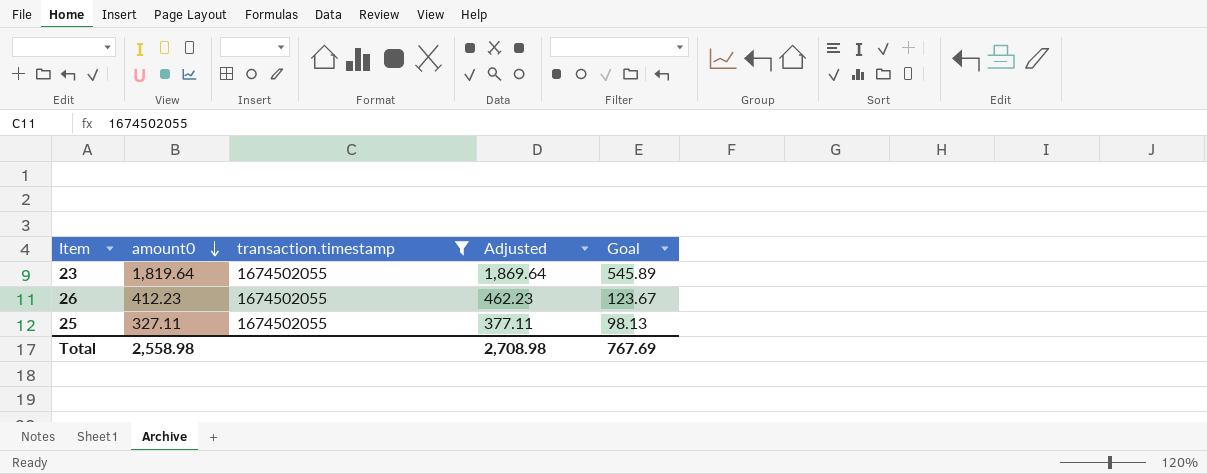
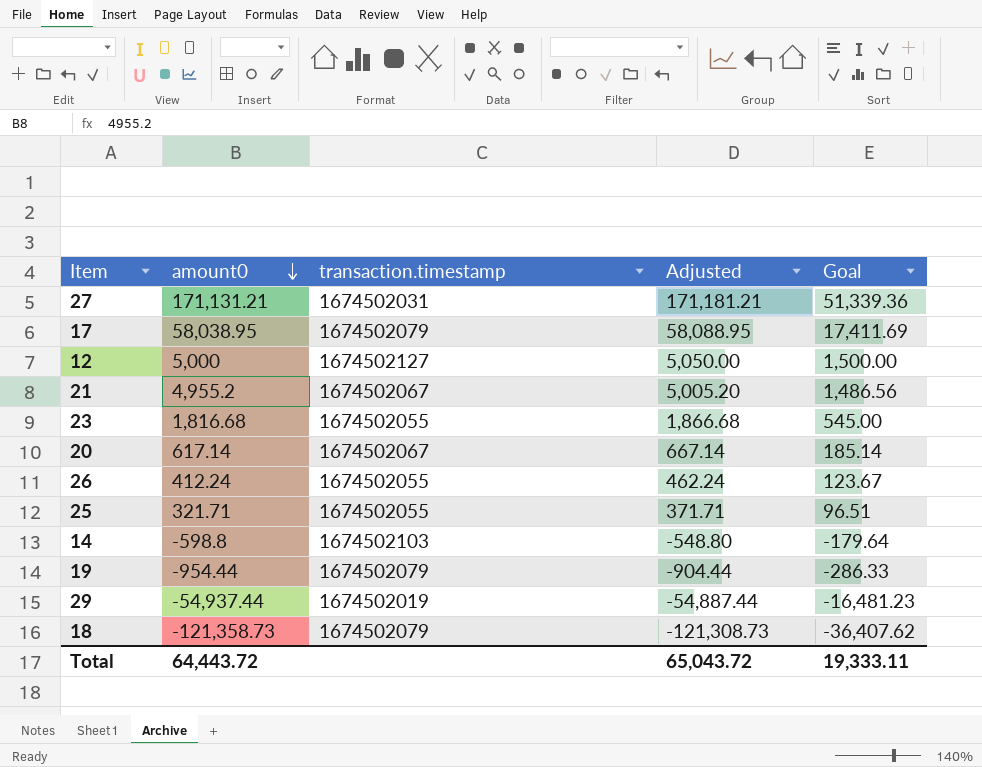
filter: transaction.timestamp = 1674502055 -> none
23 | amount0: 1,819.64 -> 1,816.68
23 | Adjusted: 1,869.64 -> 1,866.68
23 | Goal: 545.89 -> 545.00
26 | amount0: 412.23 -> 412.24
26 | Adjusted: 462.23 -> 462.24
25 | amount0: 327.11 -> 321.71
25 | Adjusted: 377.11 -> 371.71
25 | Goal: 98.13 -> 96.51
Total | amount0: 2,558.98 -> 64,443.72
Total | Adjusted: 2,708.98 -> 65,043.72
Total | Goal: 767.69 -> 19,333.11

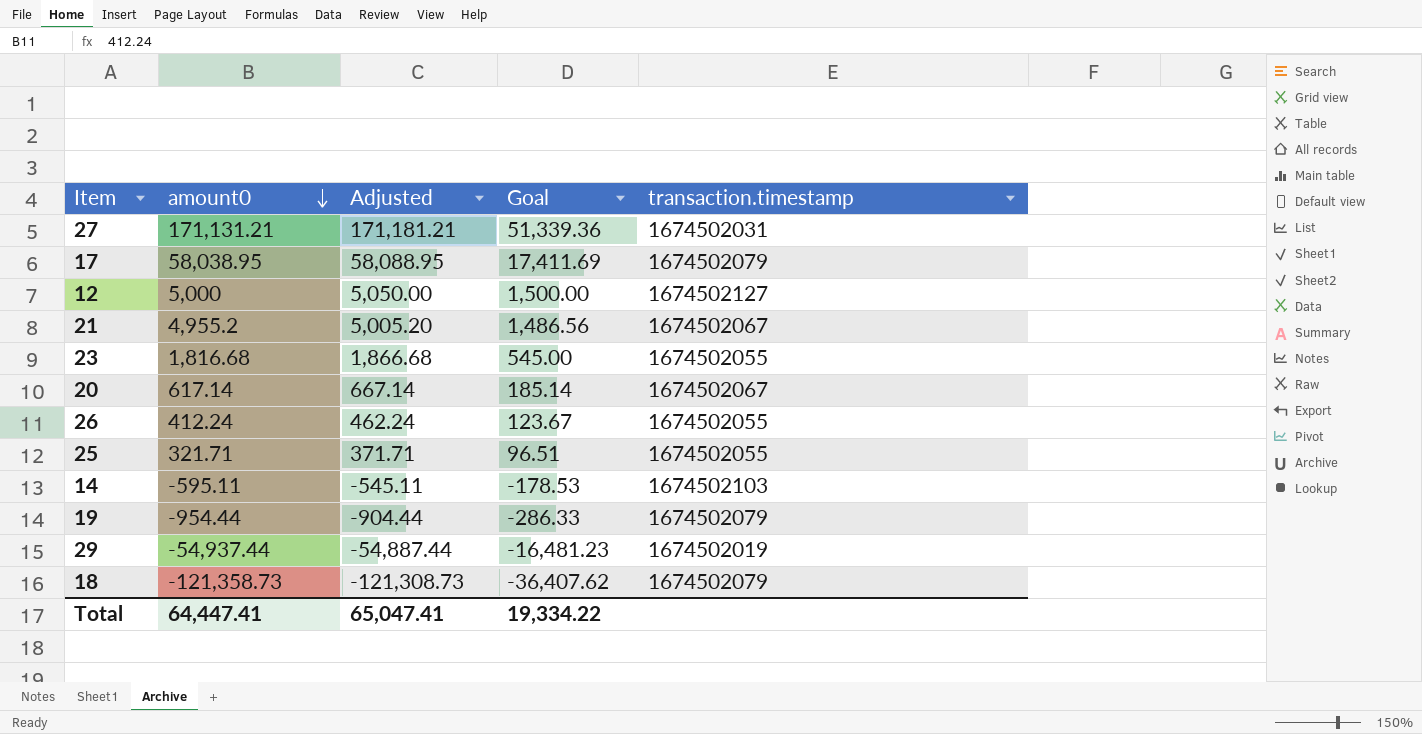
column transaction.timestamp | position: 3 -> 5
14 | amount0: -598.8 -> -595.11
14 | Adjusted: -548.80 -> -545.11
14 | Goal: -179.64 -> -178.53
Total | amount0: 64,443.72 -> 64,447.41
Total | Adjusted: 65,043.72 -> 65,047.41
Total | Goal: 19,333.11 -> 19,334.22

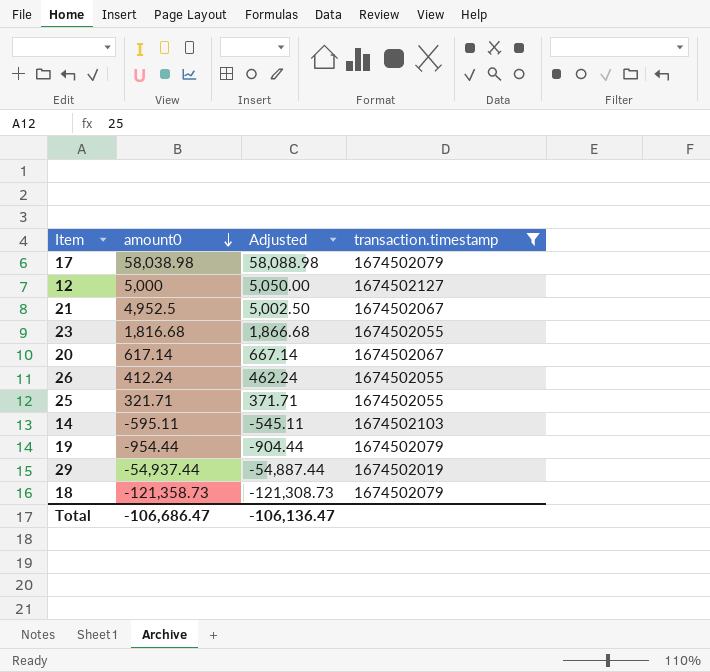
filter: none -> transaction.timestamp != 1674502031
column Goal | formula: [amount0] * 0.3 -> none
17 | amount0: 58,038.95 -> 58,038.98
17 | Adjusted: 58,088.95 -> 58,088.98
21 | amount0: 4,955.2 -> 4,952.5
21 | Adjusted: 5,005.20 -> 5,002.50
Total | amount0: 64,447.41 -> -106,686.47
Total | Adjusted: 65,047.41 -> -106,136.47

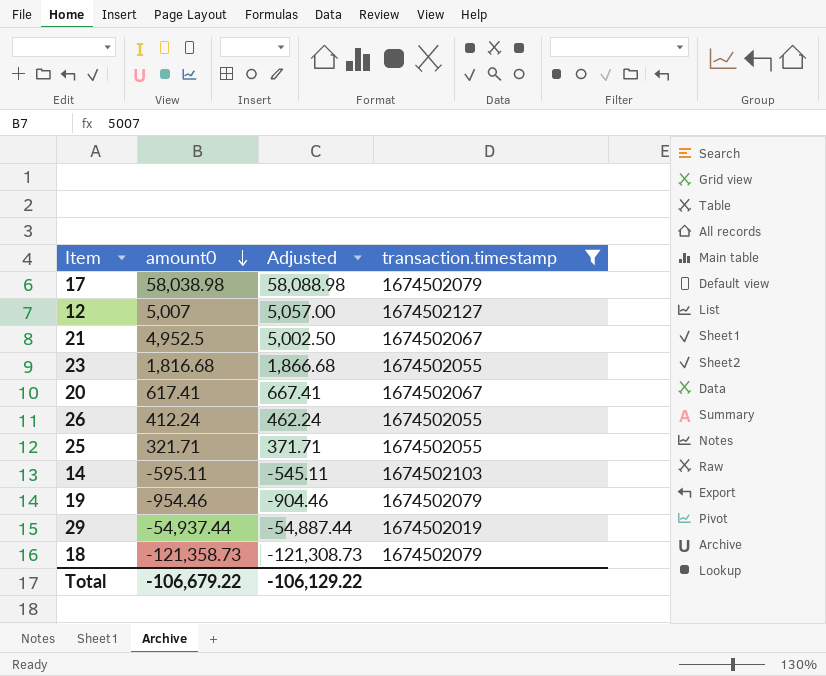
12 | amount0: 5,000 -> 5,007
12 | Adjusted: 5,050.00 -> 5,057.00
20 | amount0: 617.14 -> 617.41
20 | Adjusted: 667.14 -> 667.41
19 | amount0: -954.44 -> -954.46
19 | Adjusted: -904.44 -> -904.46
Total | amount0: -106,686.47 -> -106,679.22
Total | Adjusted: -106,136.47 -> -106,129.22

